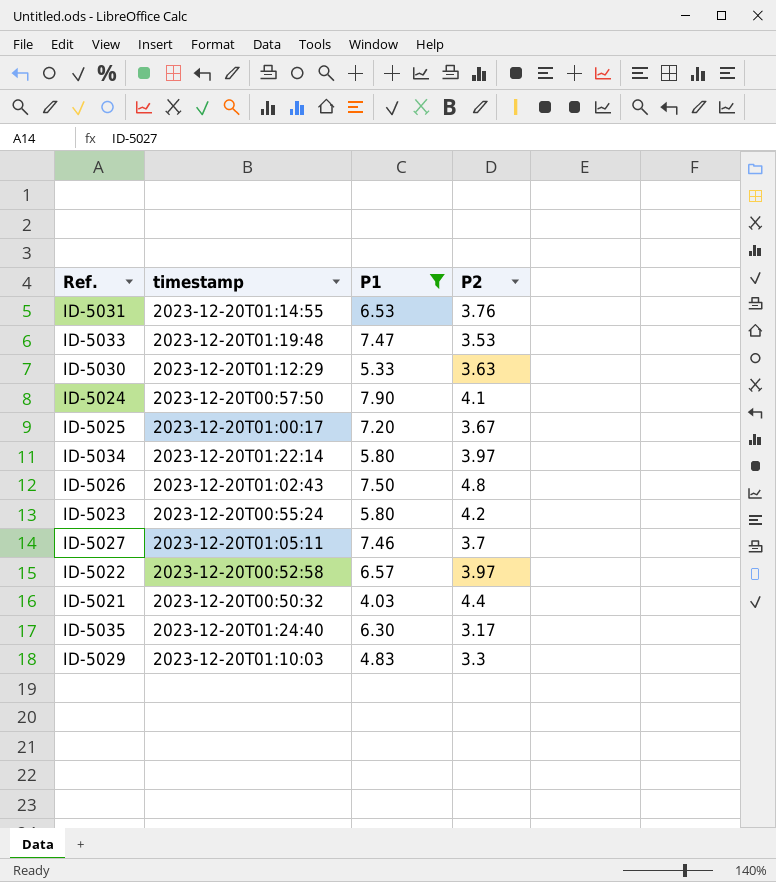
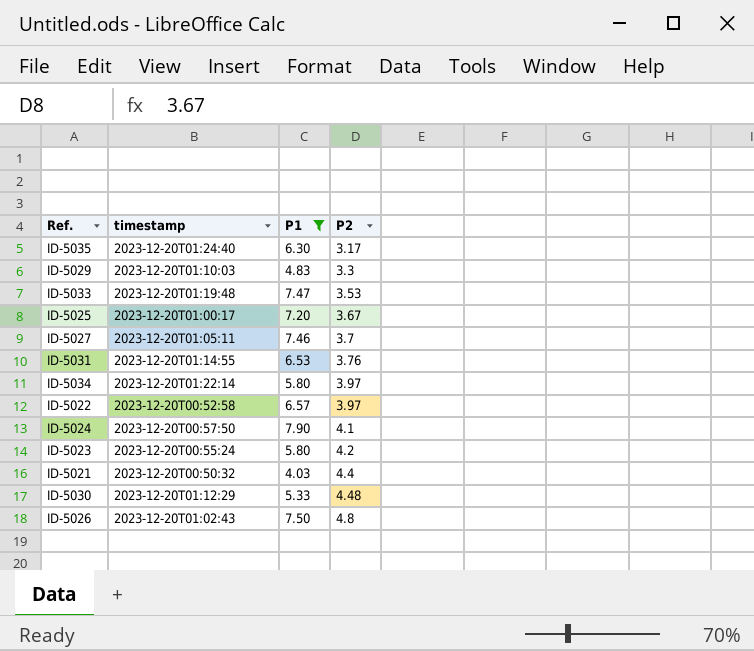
row order: none -> P2 ascending
ID-5030 | P2: 3.63 -> 4.48

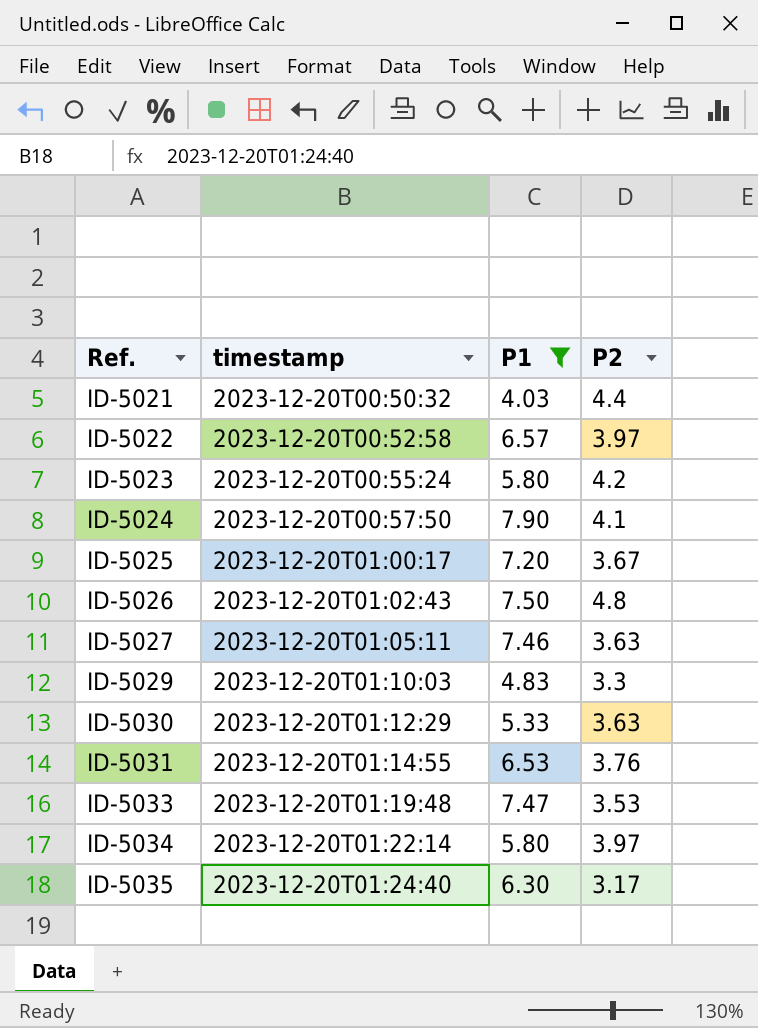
row order: P2 ascending -> Ref. ascending
ID-5027 | P2: 3.7 -> 3.63
ID-5030 | P2: 4.48 -> 3.63

